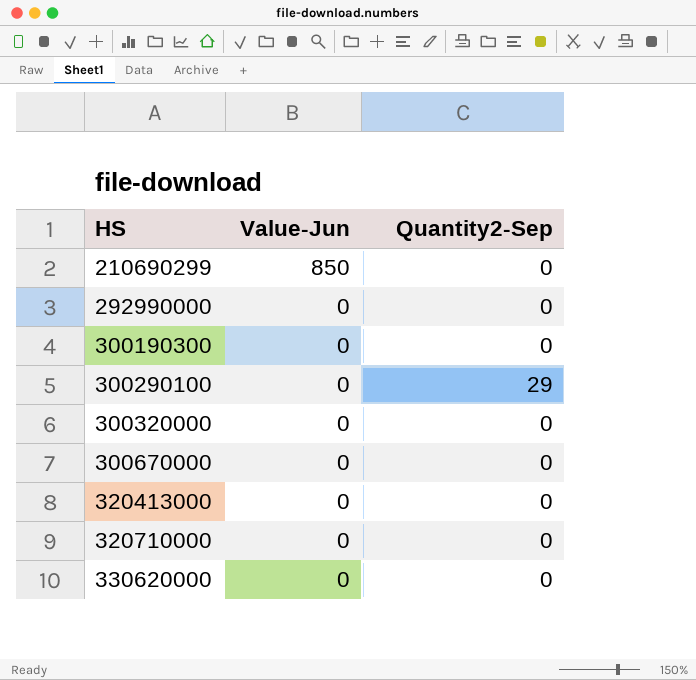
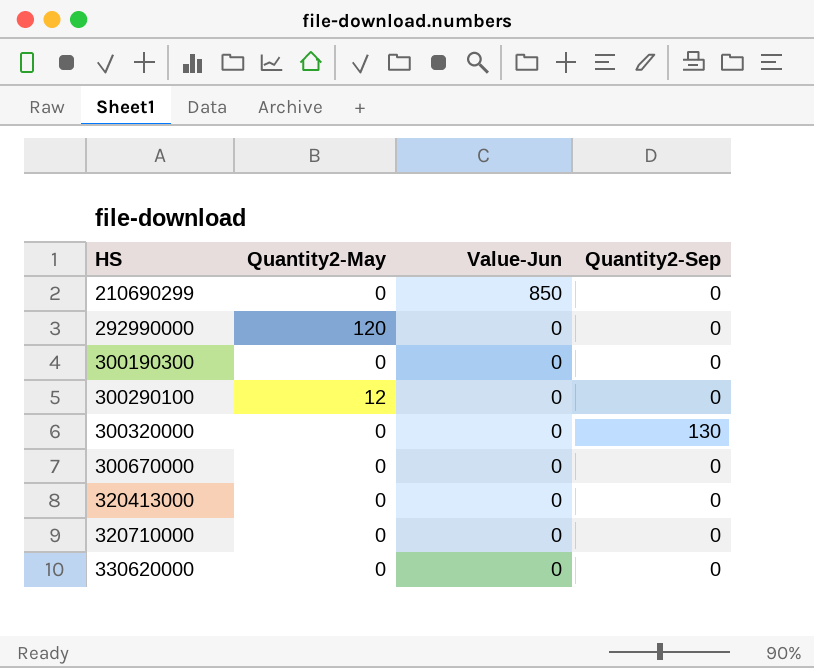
column Quantity2-May | position: none -> 2
300290100 | Quantity2-Sep: 29 -> 0
300320000 | Quantity2-Sep: 0 -> 130

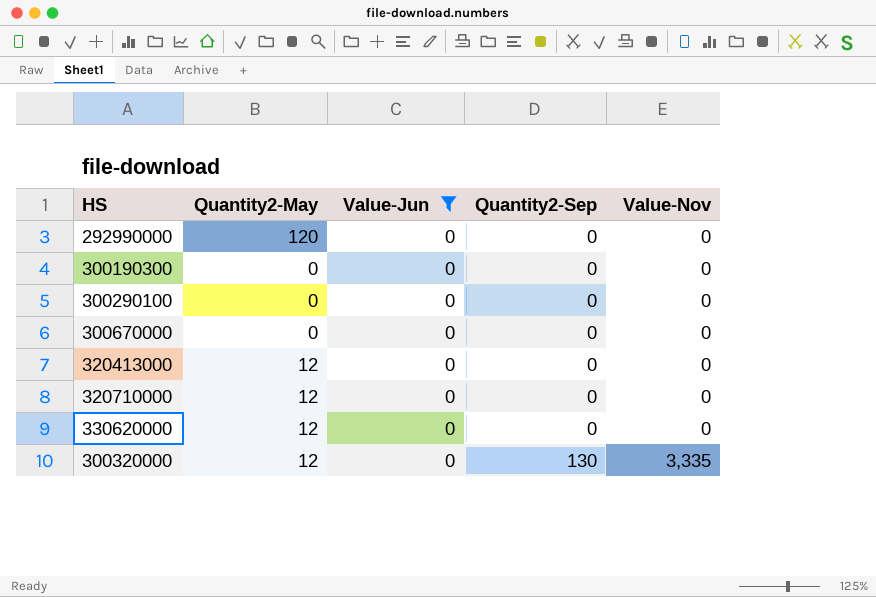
filter: none -> Value-Jun = 0
row order: HS ascending -> Quantity2-Sep ascending
column Value-Nov | position: none -> 5
300290100 | Quantity2-May: 12 -> 0
320413000 | Quantity2-May: 0 -> 12
320710000 | Quantity2-May: 0 -> 12
330620000 | Quantity2-May: 0 -> 12
300320000 | Quantity2-May: 0 -> 12

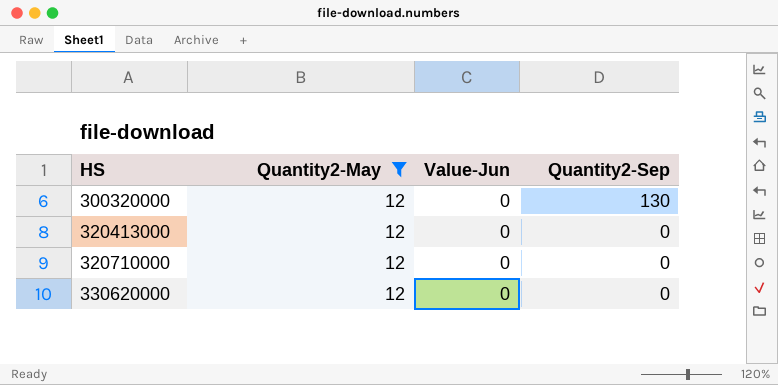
filter: Value-Jun = 0 -> Quantity2-May = 12
row order: Quantity2-Sep ascending -> HS ascending
column Value-Nov | position: 5 -> none

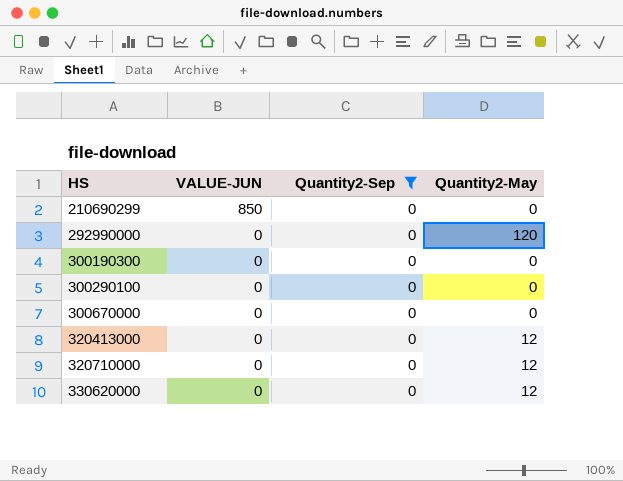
filter: Quantity2-May = 12 -> Quantity2-Sep = 0
column name: Value-Jun -> VALUE-JUN
column Quantity2-May | position: 2 -> 4

